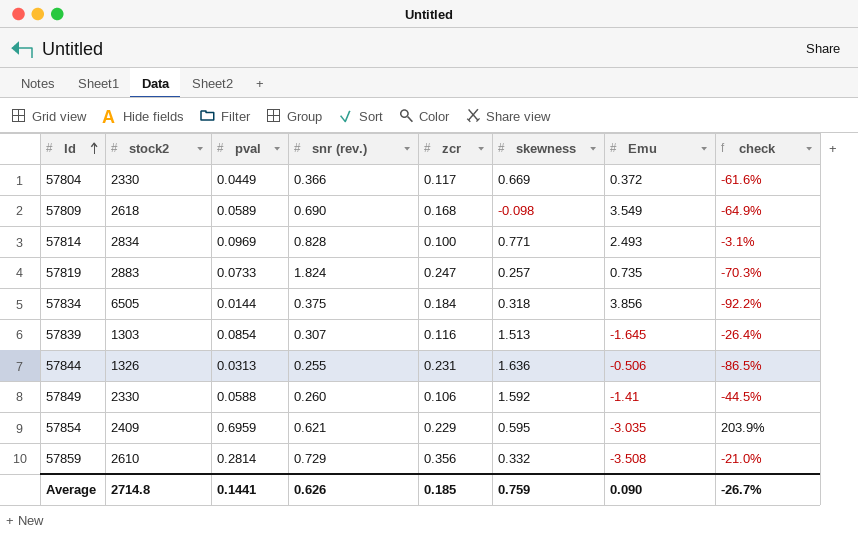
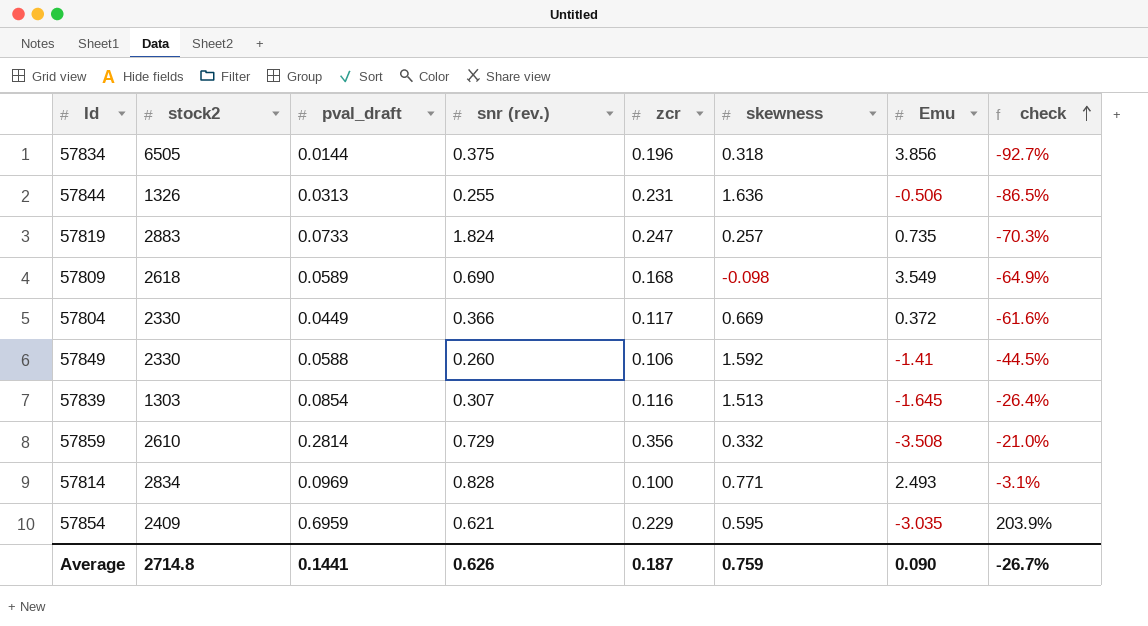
row order: Id ascending -> check ascending
column name: pval -> pval_draft
57834 | zcr: 0.184 -> 0.196
57834 | check: -92.2% -> -92.7%
Average | zcr: 0.185 -> 0.187

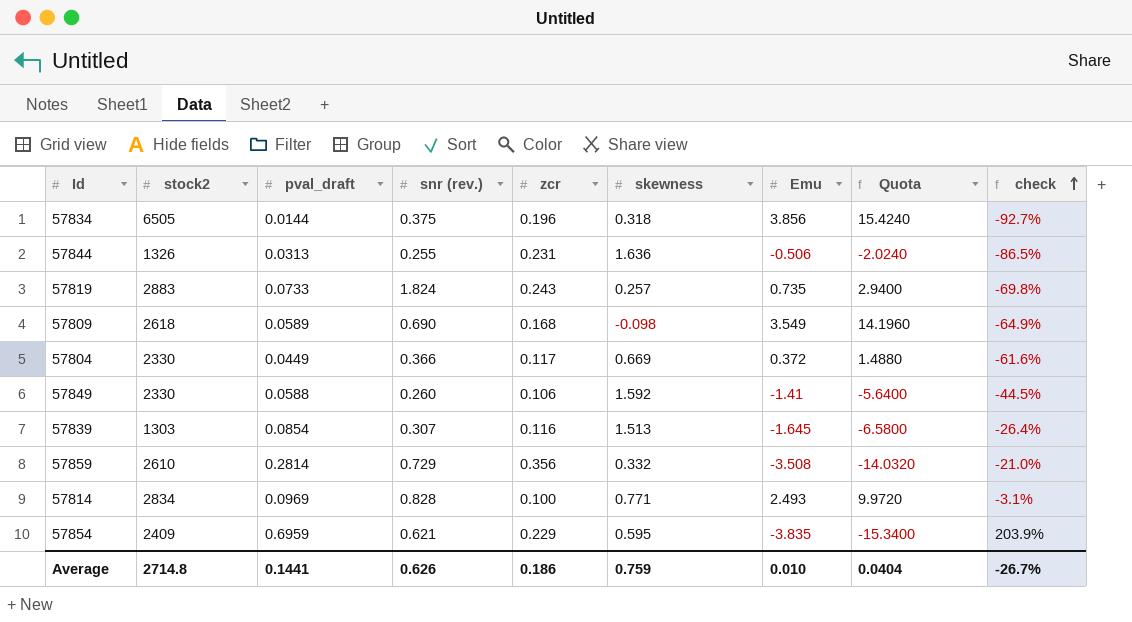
column Quota | formula: none -> [Emu] * 4
57819 | zcr: 0.247 -> 0.243
57819 | check: -70.3% -> -69.8%
57854 | Emu: -3.035 -> -3.835
Average | zcr: 0.187 -> 0.186
Average | Emu: 0.090 -> 0.010

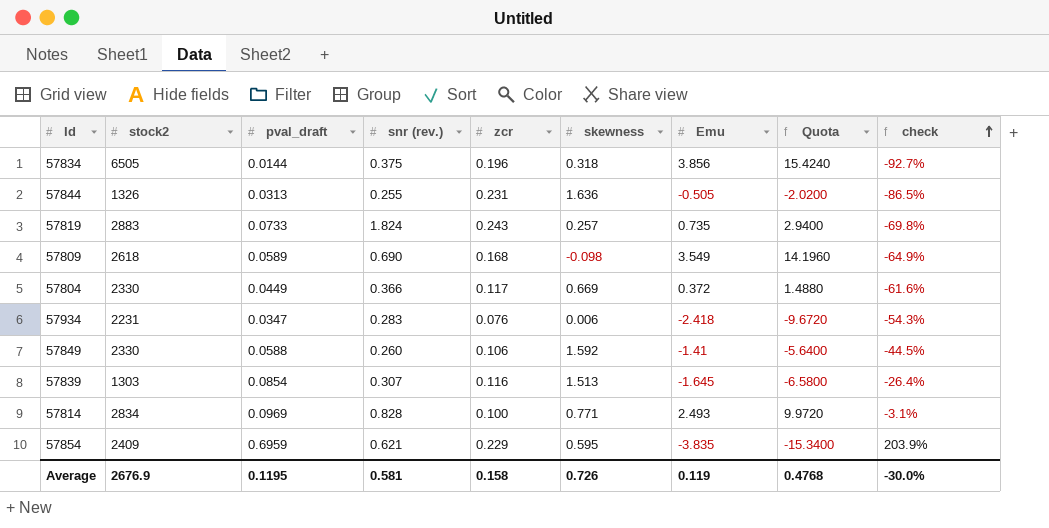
row 57859: 2610 | 0.2814 | 0.729 | 0.356 | 0.332 | -3.508 | -14.0320 | -21.0% -> none
57844 | Emu: -0.506 -> -0.505
57844 | Quota: -2.0240 -> -2.0200
row 57934: none -> 2231 | 0.0347 | 0.283 | 0.076 | 0.006 | -2.418 | -9.6720 | -54.3%
Average | stock2: 2714.8 -> 2676.9
Average | pval_draft: 0.1441 -> 0.1195
Average | snr (rev.): 0.626 -> 0.581
Average | zcr: 0.186 -> 0.158
Average | skewness: 0.759 -> 0.726
Average | Emu: 0.010 -> 0.119
Average | Quota: 0.0404 -> 0.4768
Average | check: -26.7% -> -30.0%

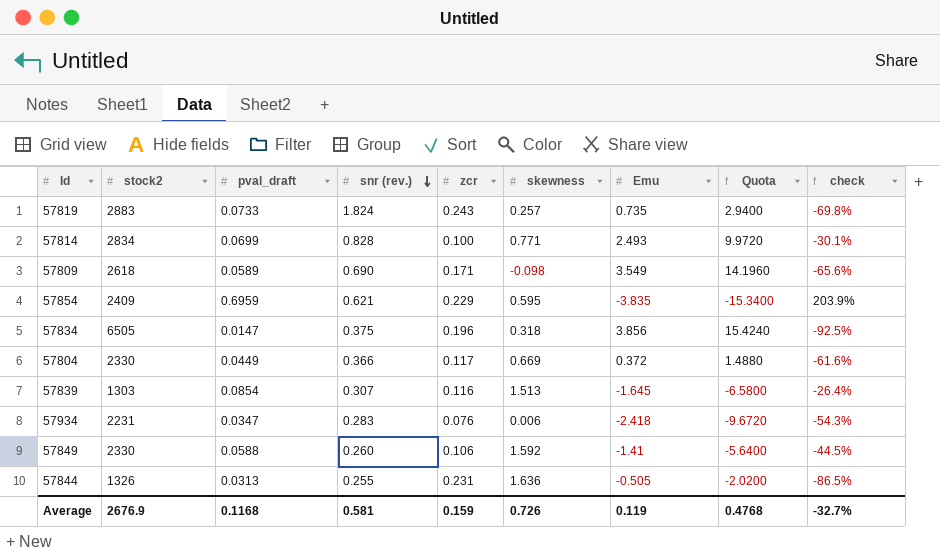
row order: check ascending -> snr (rev.) descending
57814 | pval_draft: 0.0969 -> 0.0699
57814 | check: -3.1% -> -30.1%
57809 | zcr: 0.168 -> 0.171
57809 | check: -64.9% -> -65.6%
57834 | pval_draft: 0.0144 -> 0.0147
57834 | check: -92.7% -> -92.5%
Average | pval_draft: 0.1195 -> 0.1168
Average | zcr: 0.158 -> 0.159
Average | check: -30.0% -> -32.7%

